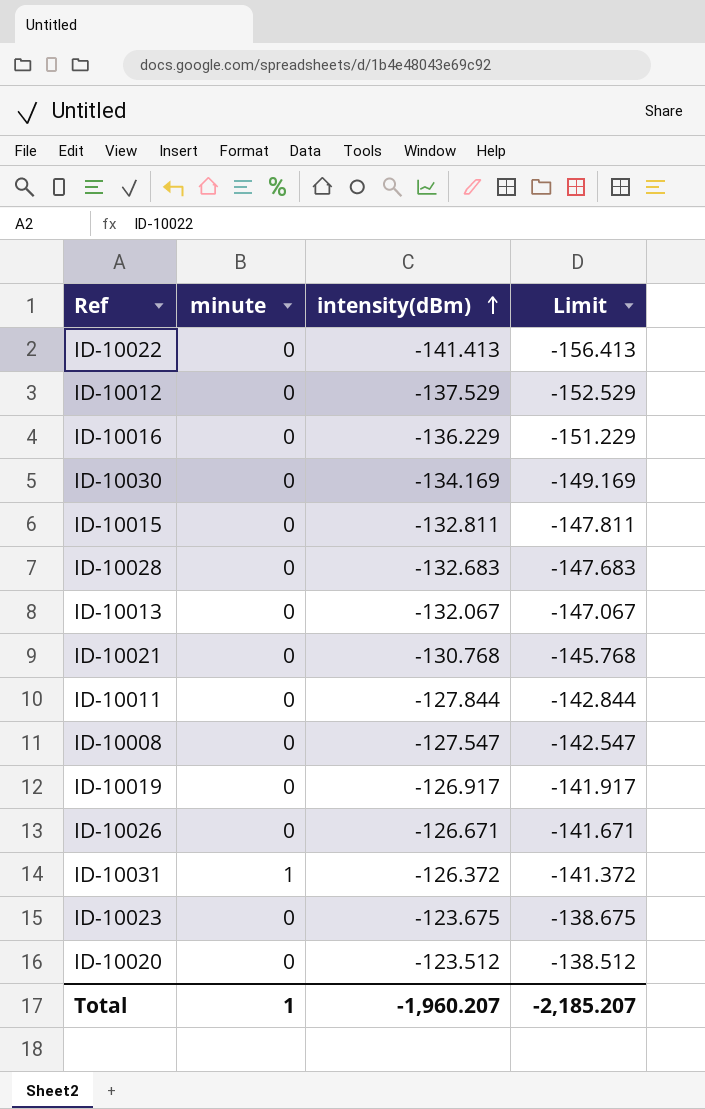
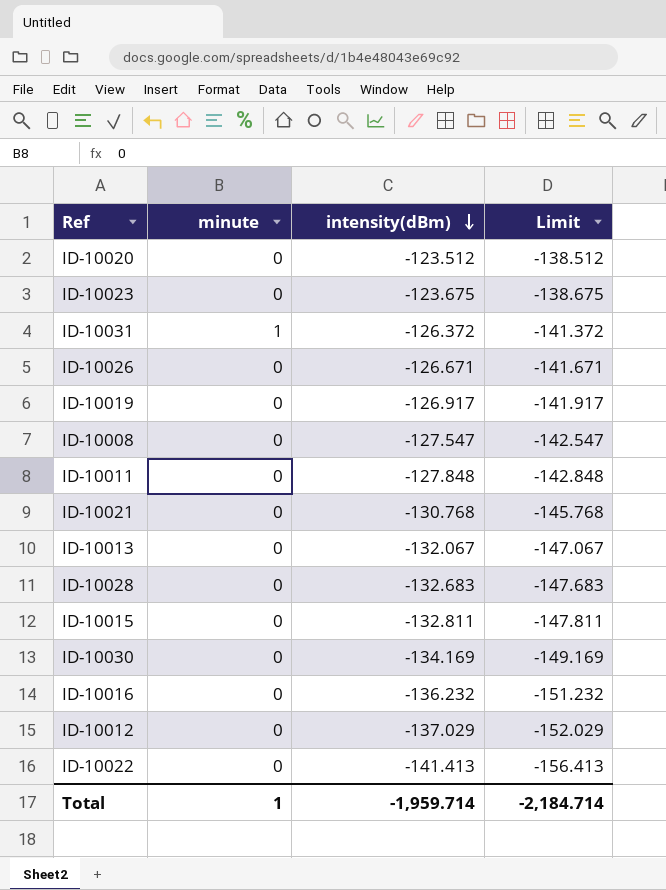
row order: intensity(dBm) ascending -> intensity(dBm) descending
ID-10011 | intensity(dBm): -127.844 -> -127.848
ID-10011 | Limit: -142.844 -> -142.848
ID-10016 | intensity(dBm): -136.229 -> -136.232
ID-10016 | Limit: -151.229 -> -151.232
ID-10012 | intensity(dBm): -137.529 -> -137.029
ID-10012 | Limit: -152.529 -> -152.029
Total | intensity(dBm): -1,960.207 -> -1,959.714
Total | Limit: -2,185.207 -> -2,184.714

